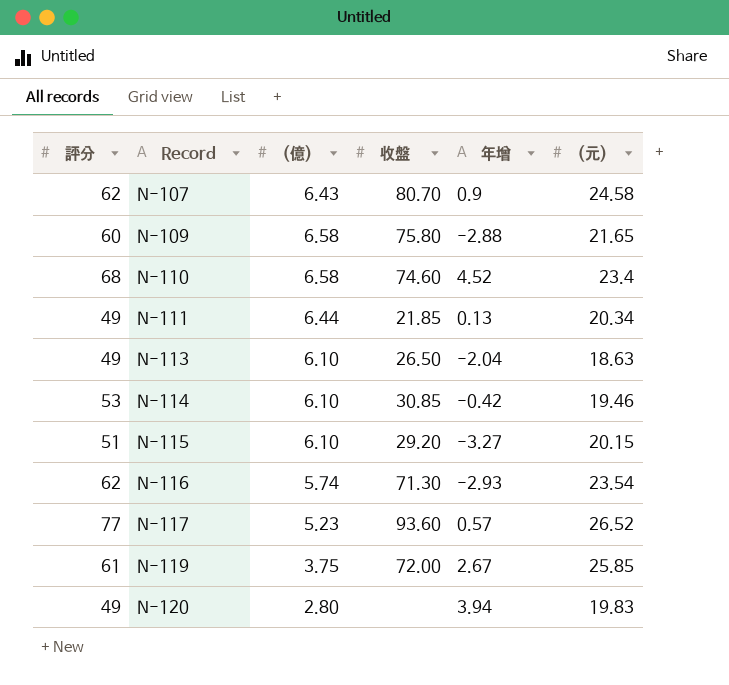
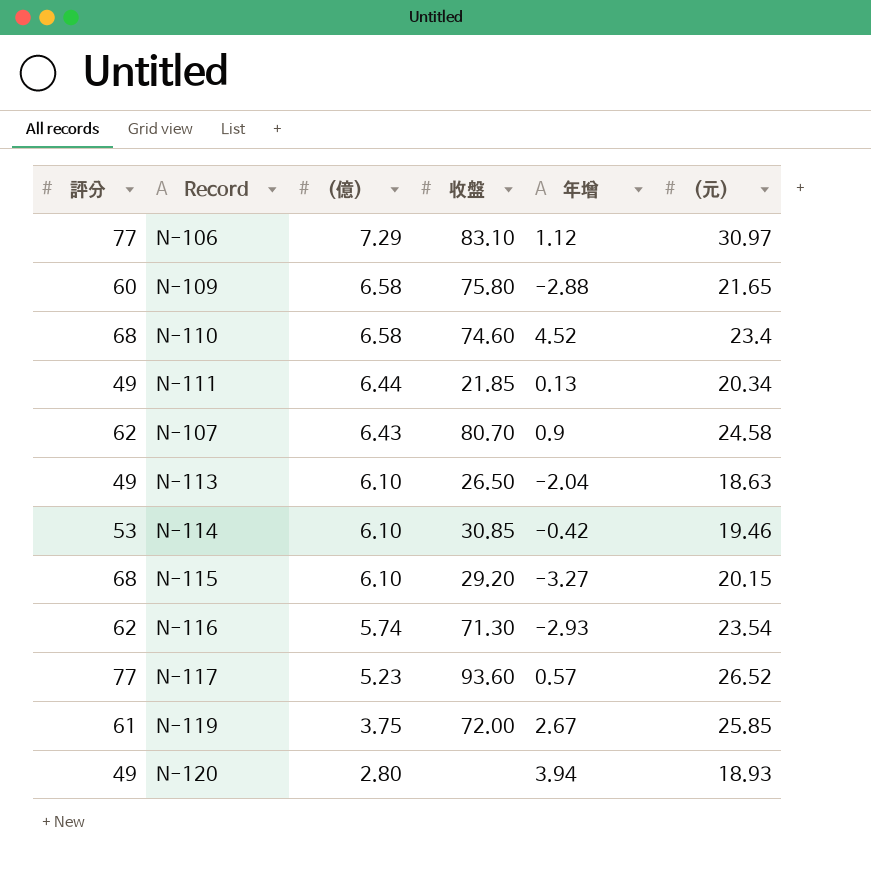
row order: Record ascending -> (億) descending
row N-106: none -> 77 | 7.29 | 83.10 | 1.12 | 30.97
N-115 | 評分: 51 -> 68
N-120 | (元): 19.83 -> 18.93

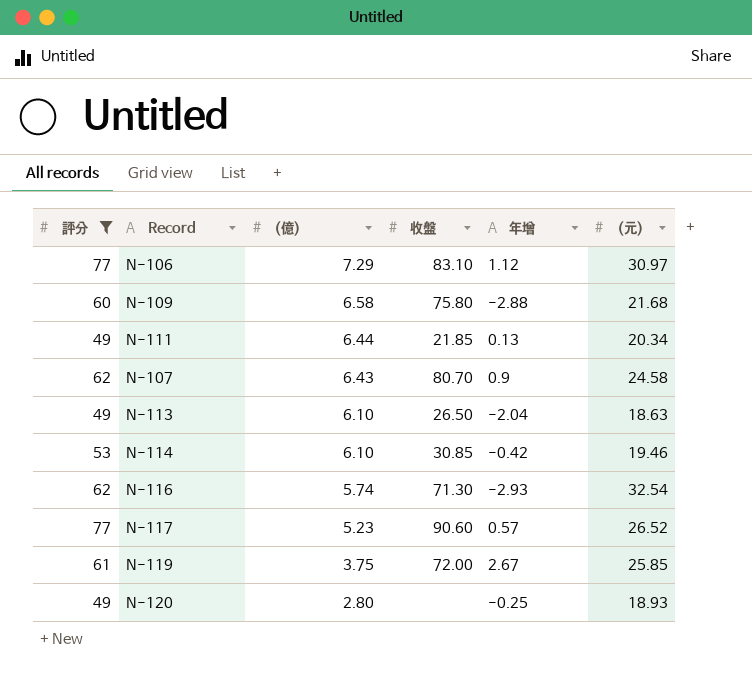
filter: none -> 評分 != 68
N-109 | (元): 21.65 -> 21.68
N-116 | (元): 23.54 -> 32.54
N-117 | 收盤: 93.60 -> 90.60
N-120 | 年增: 3.94 -> -0.25

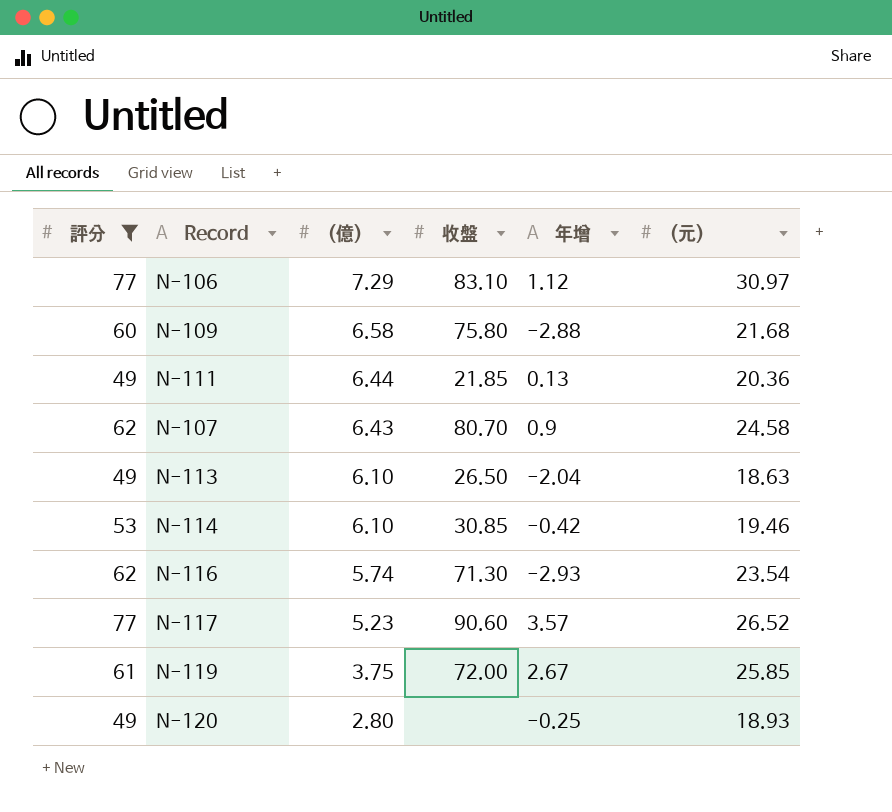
N-111 | (元): 20.34 -> 20.36
N-116 | (元): 32.54 -> 23.54
N-117 | 年增: 0.57 -> 3.57

